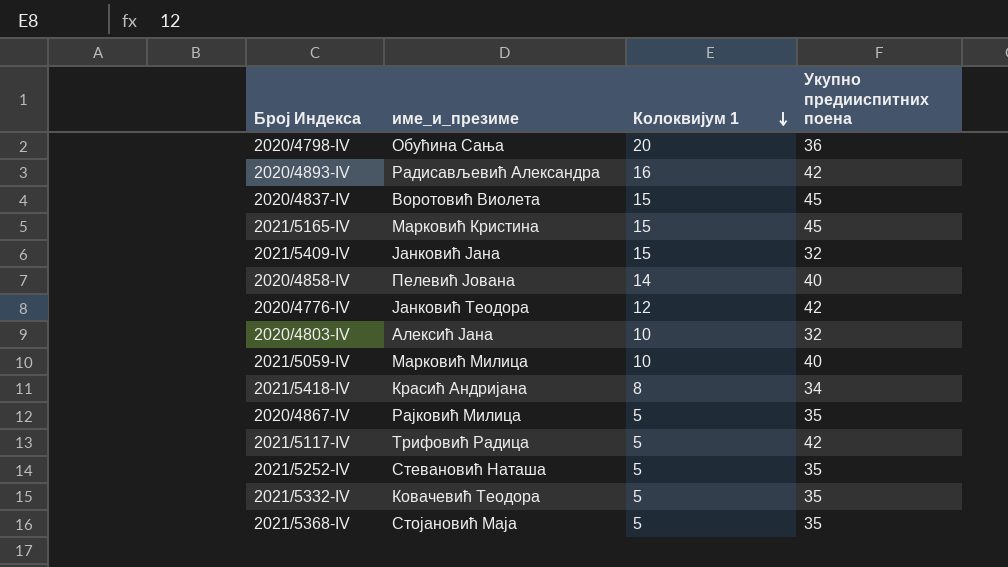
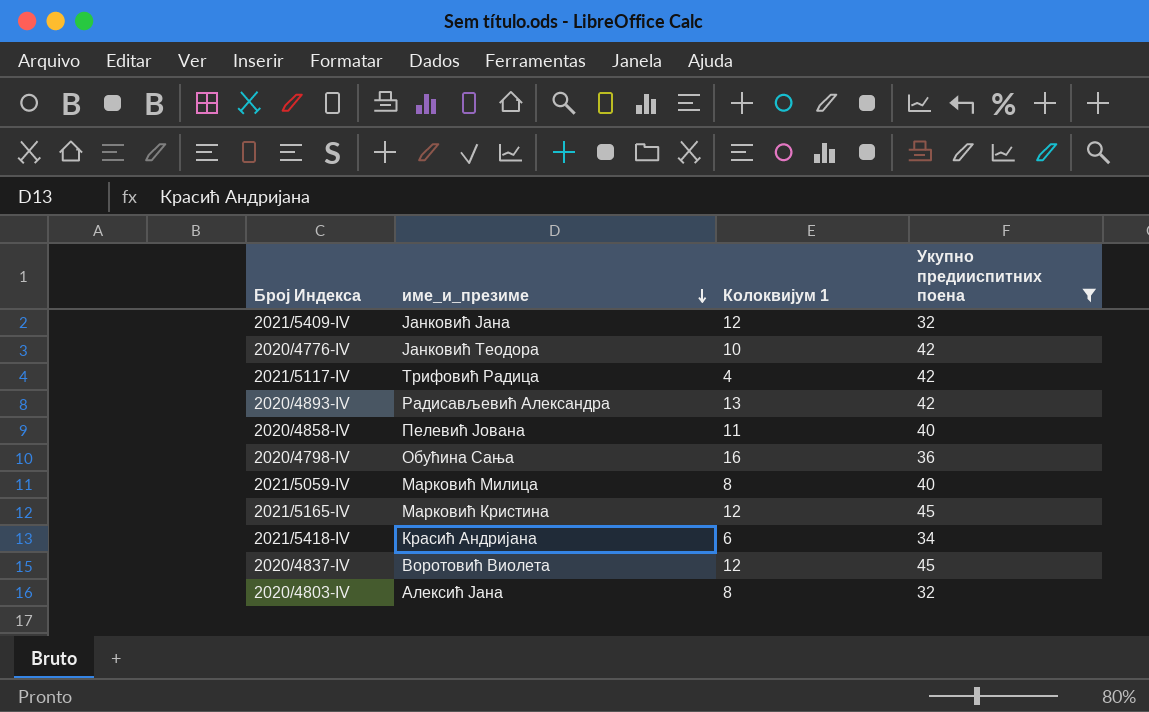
filter: none -> Укупно предииспитних поена != 35
row order: Колоквијум 1 descending -> име_и_презиме descending
2021/5409-IV | Колоквијум 1: 15 -> 12
2020/4776-IV | Колоквијум 1: 12 -> 10
2021/5117-IV | Колоквијум 1: 5 -> 4
2020/4893-IV | Колоквијум 1: 16 -> 13
2020/4858-IV | Колоквијум 1: 14 -> 11
2020/4798-IV | Колоквијум 1: 20 -> 16
2021/5059-IV | Колоквијум 1: 10 -> 8
2021/5165-IV | Колоквијум 1: 15 -> 12
2021/5418-IV | Колоквијум 1: 8 -> 6
2020/4837-IV | Колоквијум 1: 15 -> 12
2020/4803-IV | Колоквијум 1: 10 -> 8

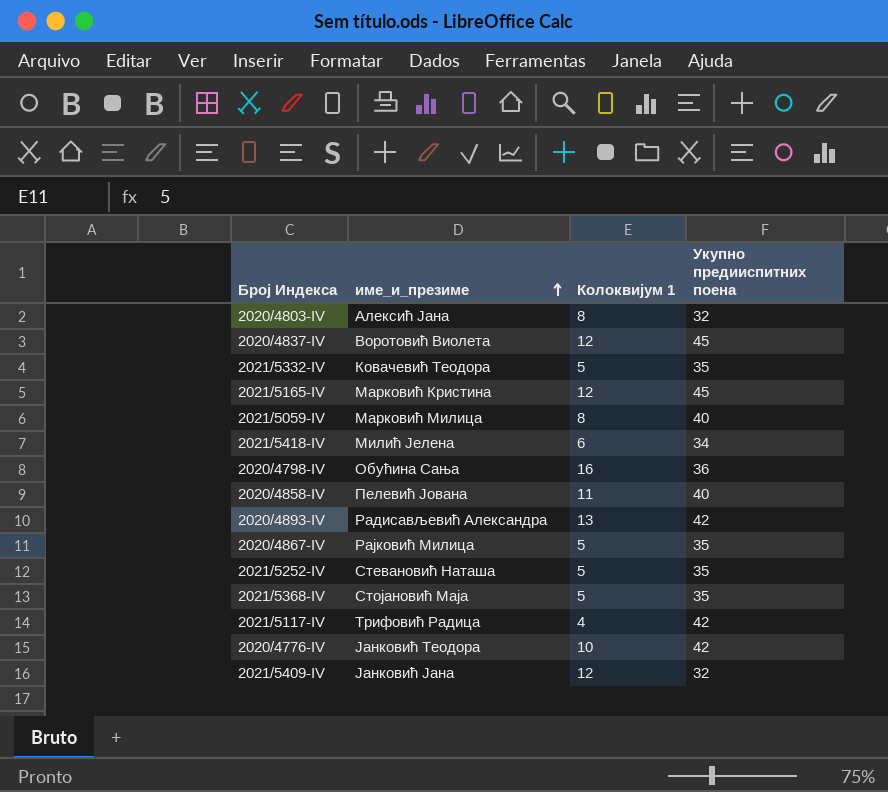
filter: Укупно предииспитних поена != 35 -> none
row order: име_и_презиме descending -> име_и_презиме ascending
2021/5418-IV | име_и_презиме: Красић Андријана -> Милић Јелена

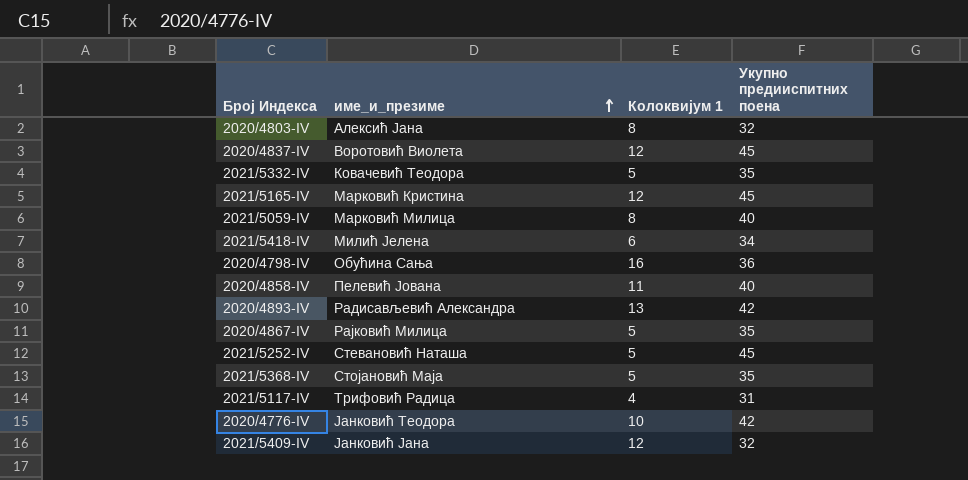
2021/5252-IV | Укупно предииспитних поена: 35 -> 45
2021/5117-IV | Укупно предииспитних поена: 42 -> 31

